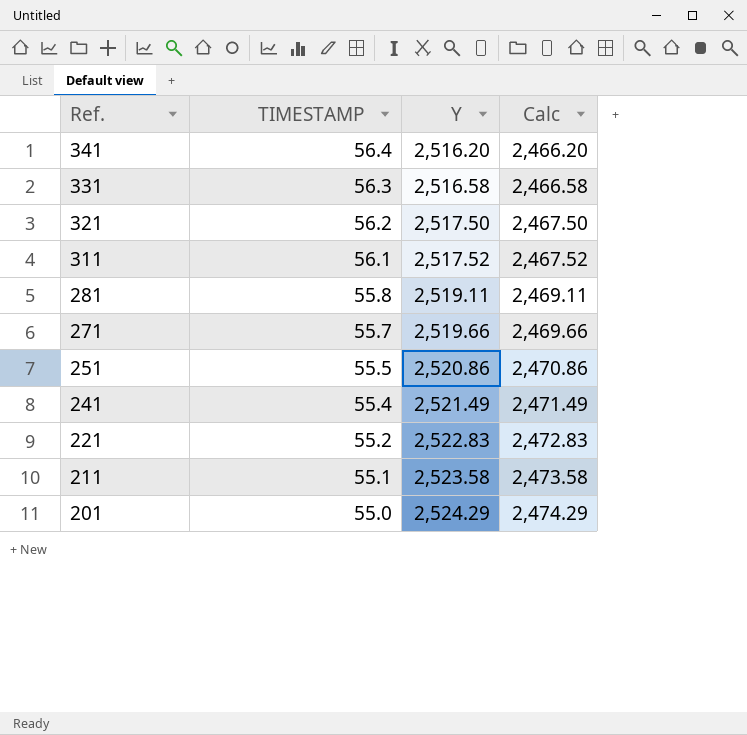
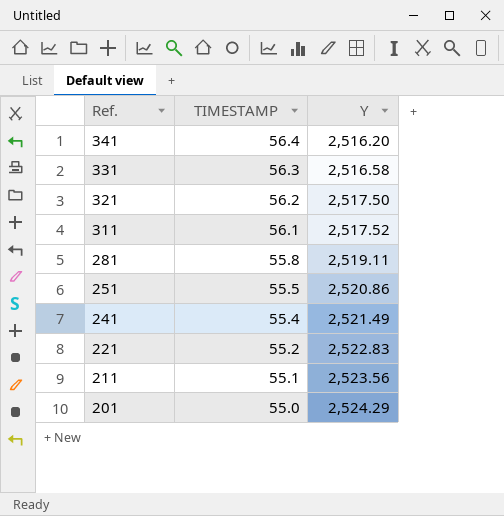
column Calc | formula: [Y] - 50 -> none
row 271: 55.7 | 2,519.66 | 2,469.66 -> none
211 | Y: 2,523.58 -> 2,523.56

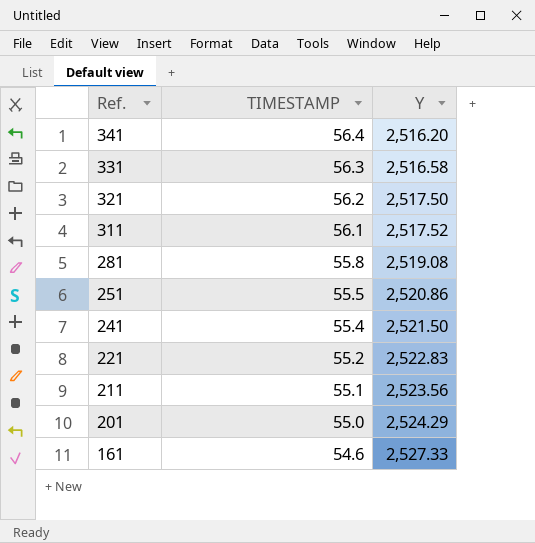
281 | Y: 2,519.11 -> 2,519.08
241 | Y: 2,521.49 -> 2,521.50
row 161: none -> 54.6 | 2,527.33

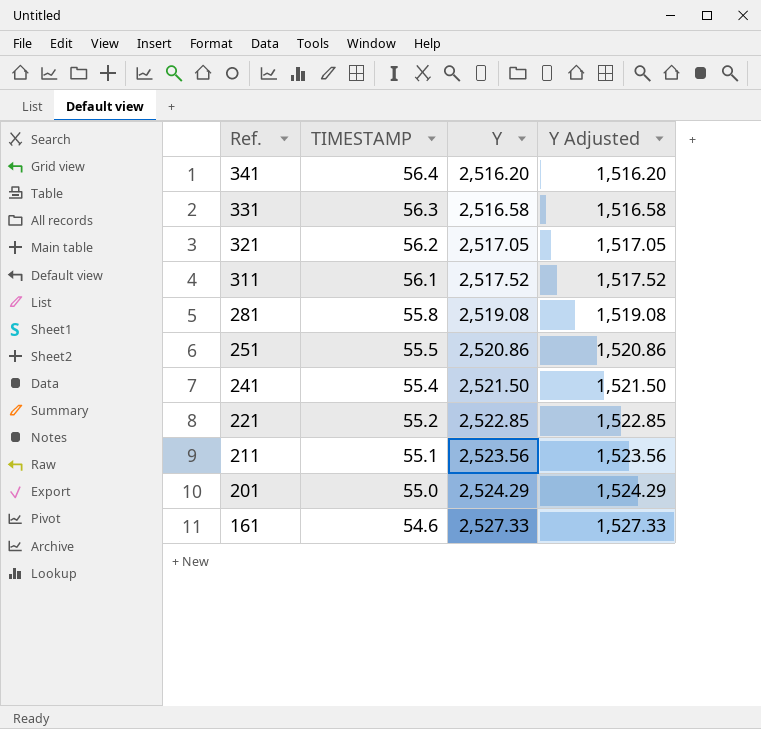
column Y Adjusted | formula: none -> [Y] - 1000
321 | Y: 2,517.50 -> 2,517.05
221 | Y: 2,522.83 -> 2,522.85

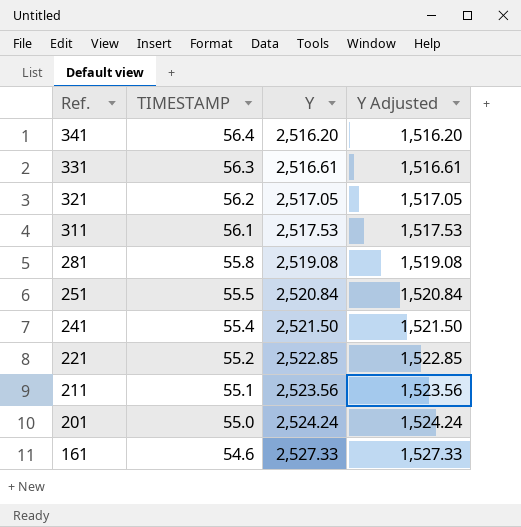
331 | Y: 2,516.58 -> 2,516.61
331 | Y Adjusted: 1,516.58 -> 1,516.61
311 | Y: 2,517.52 -> 2,517.53
311 | Y Adjusted: 1,517.52 -> 1,517.53
251 | Y: 2,520.86 -> 2,520.84
251 | Y Adjusted: 1,520.86 -> 1,520.84
201 | Y: 2,524.29 -> 2,524.24
201 | Y Adjusted: 1,524.29 -> 1,524.24

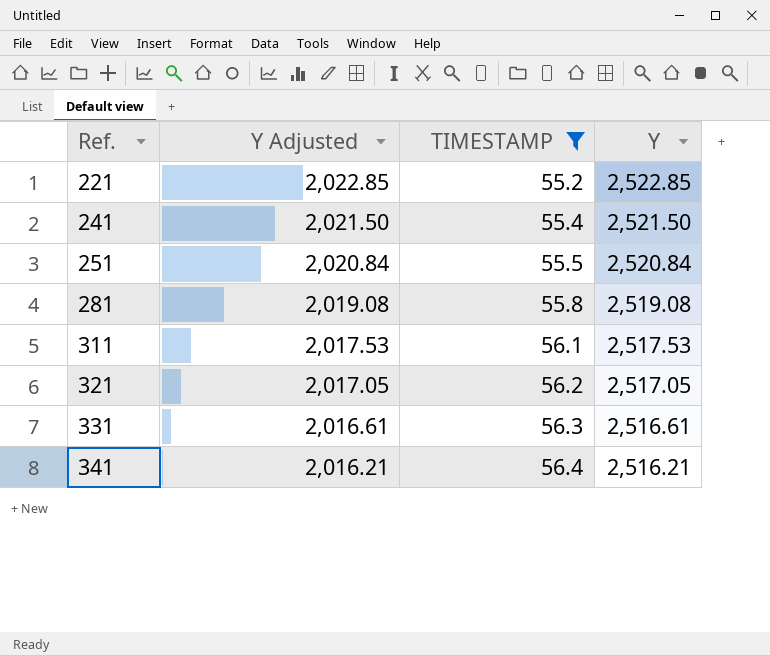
filter: none -> TIMESTAMP >= 55.2
row order: Ref. descending -> Ref. ascending
column Y Adjusted | formula: [Y] - 1000 -> [Y] - 500
column Y Adjusted | position: 4 -> 2
341 | Y: 2,516.20 -> 2,516.21

